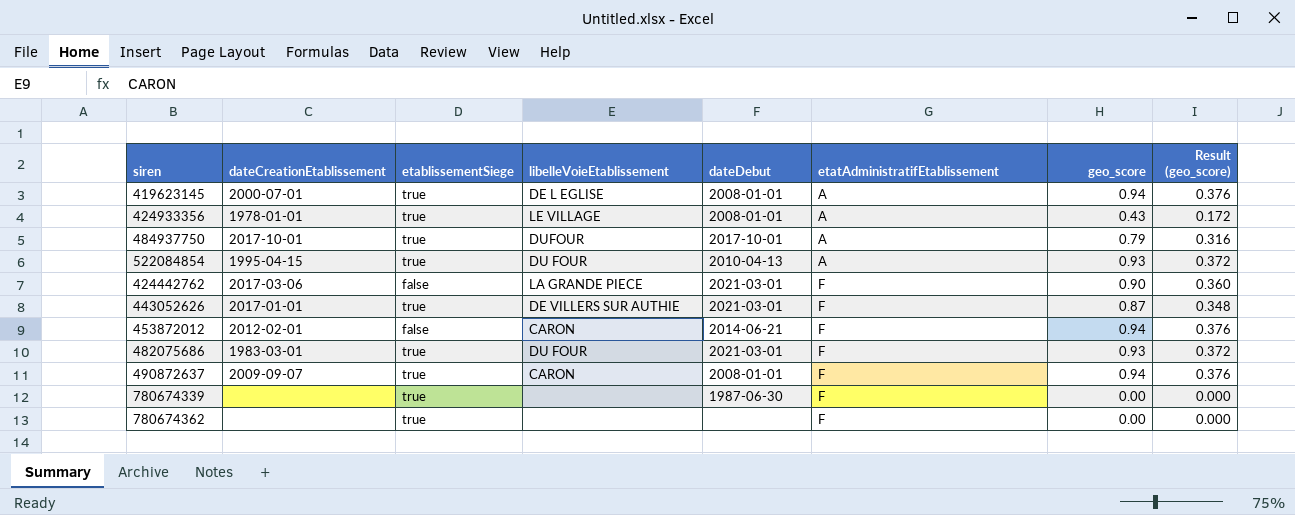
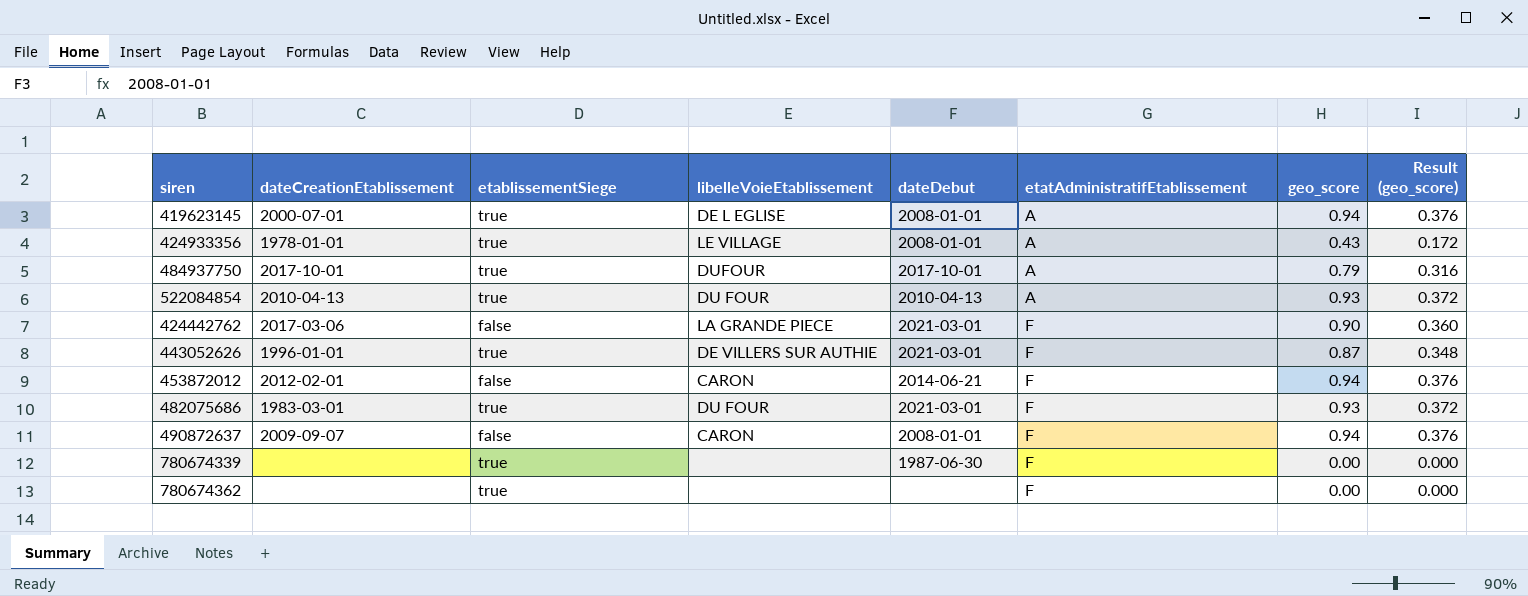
522084854 | dateCreationEtablissement: 1995-04-15 -> 2010-04-13
443052626 | dateCreationEtablissement: 2017-01-01 -> 1996-01-01
490872637 | etablissementSiege: true -> false

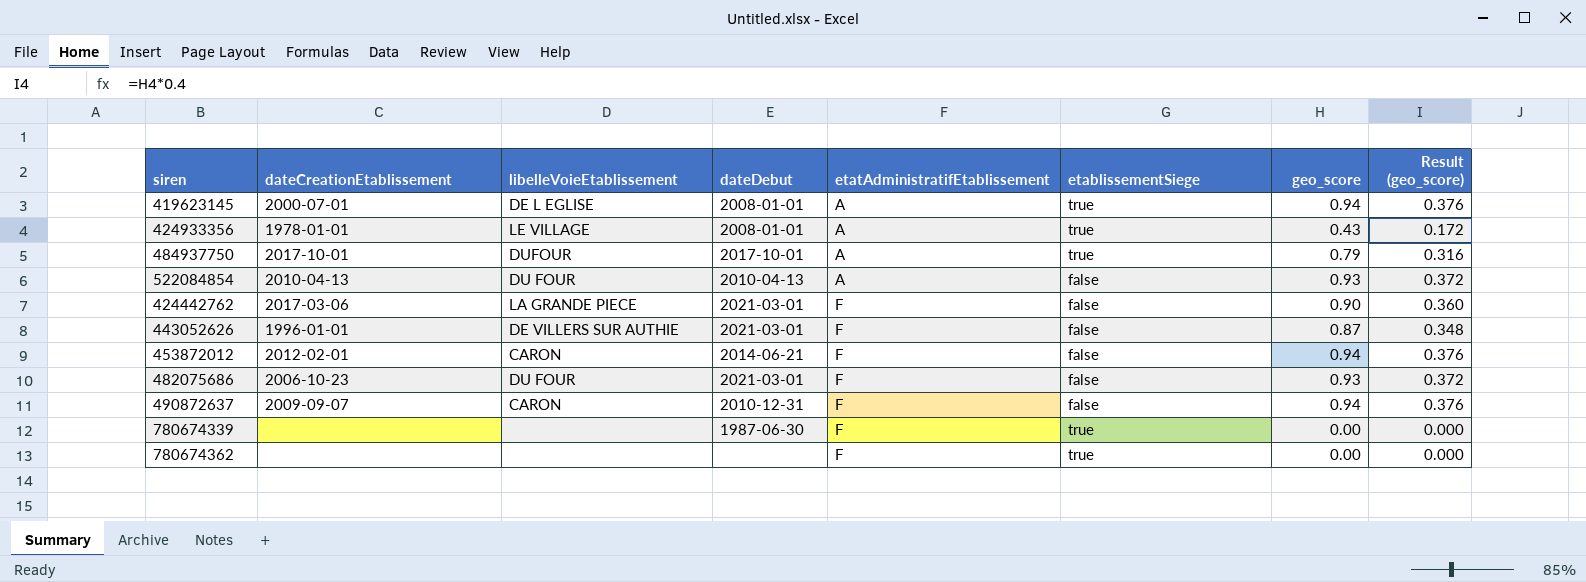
column etablissementSiege | position: 3 -> 6
522084854 | etablissementSiege: true -> false
443052626 | etablissementSiege: true -> false
482075686 | dateCreationEtablissement: 1983-03-01 -> 2006-10-23
482075686 | etablissementSiege: true -> false
490872637 | dateDebut: 2008-01-01 -> 2010-12-31

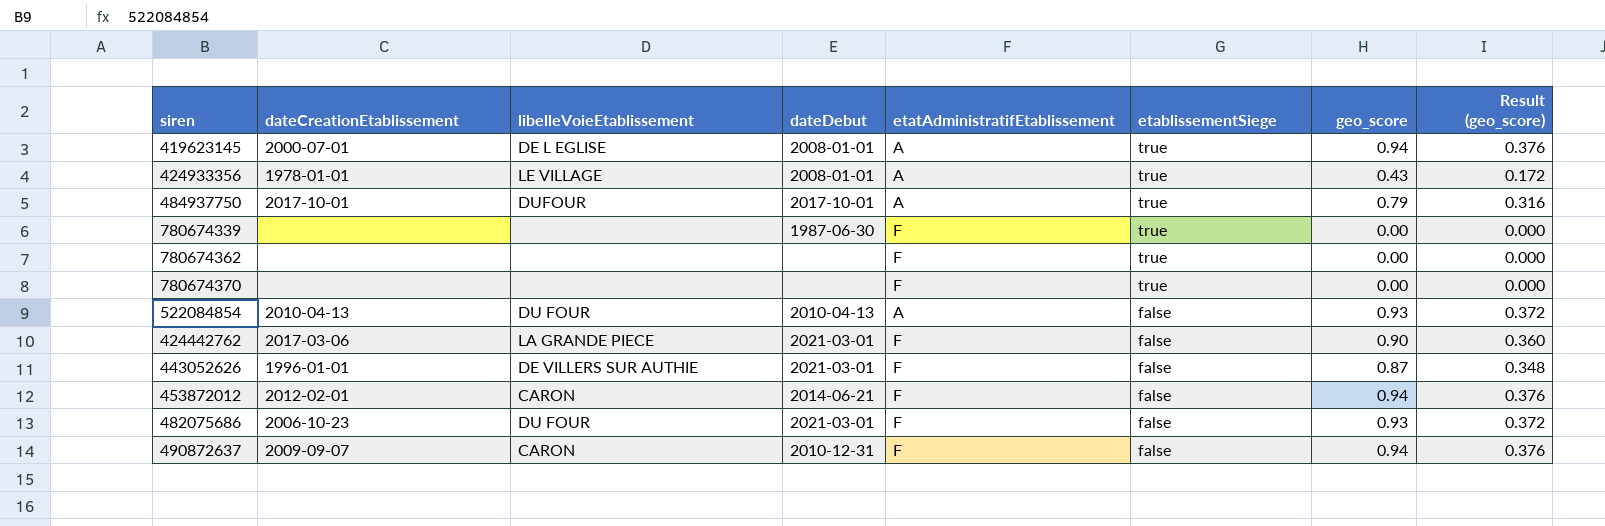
row order: etatAdministratifEtablissement ascending -> etablissementSiege descending
row 780674370: none -> none | none | none | F | true | 0.00 | 0.000

